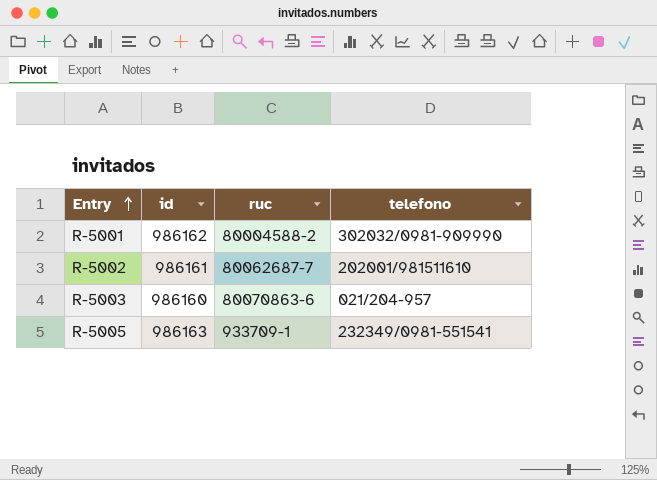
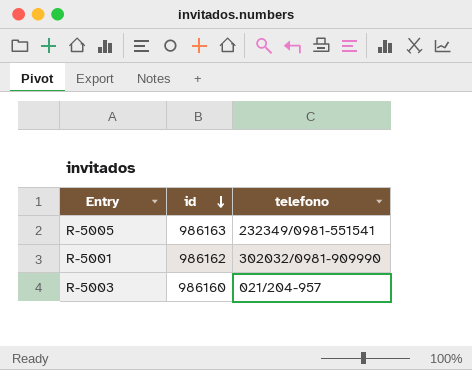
row order: Entry ascending -> id descending
column ruc | position: 3 -> none
row R-5002: 986161 | 80062687-7 | 202001/981511610 -> none

